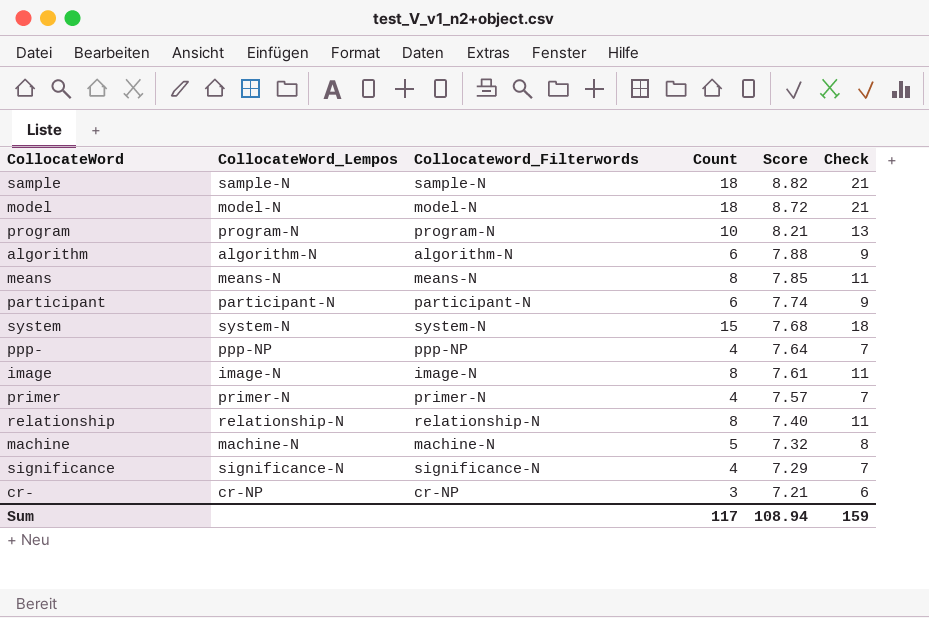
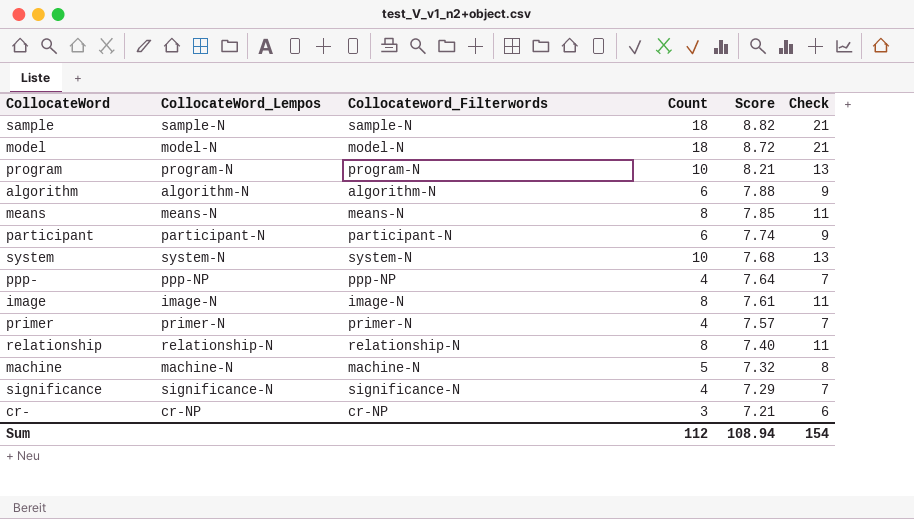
system | Count: 15 -> 10
system | Check: 18 -> 13
Sum | Count: 117 -> 112
Sum | Check: 159 -> 154

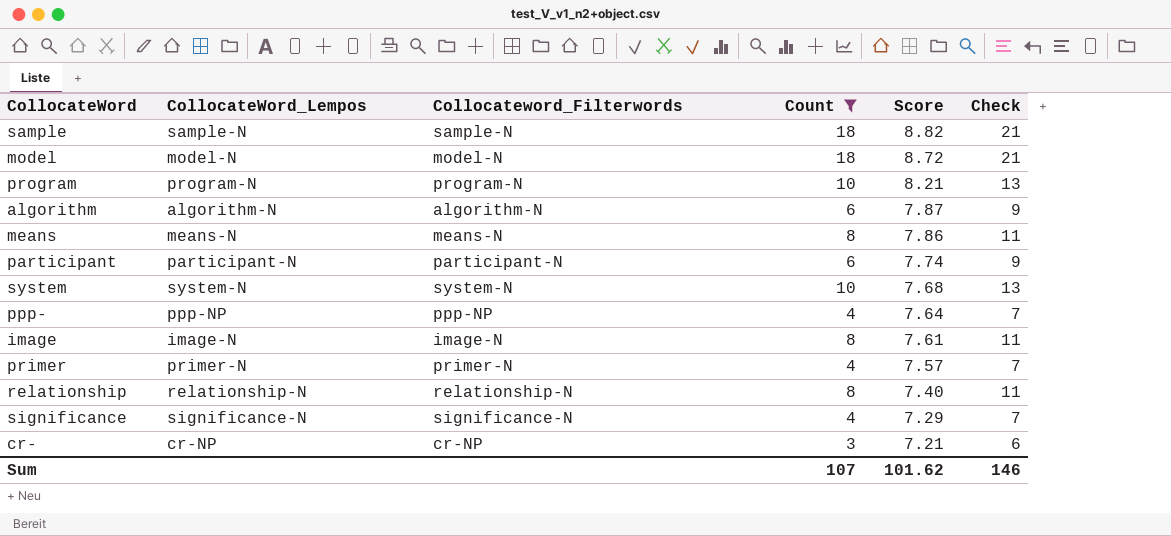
filter: none -> Count != 5
algorithm | Score: 7.88 -> 7.87
means | Score: 7.85 -> 7.86
Sum | Count: 112 -> 107
Sum | Score: 108.94 -> 101.62
Sum | Check: 154 -> 146

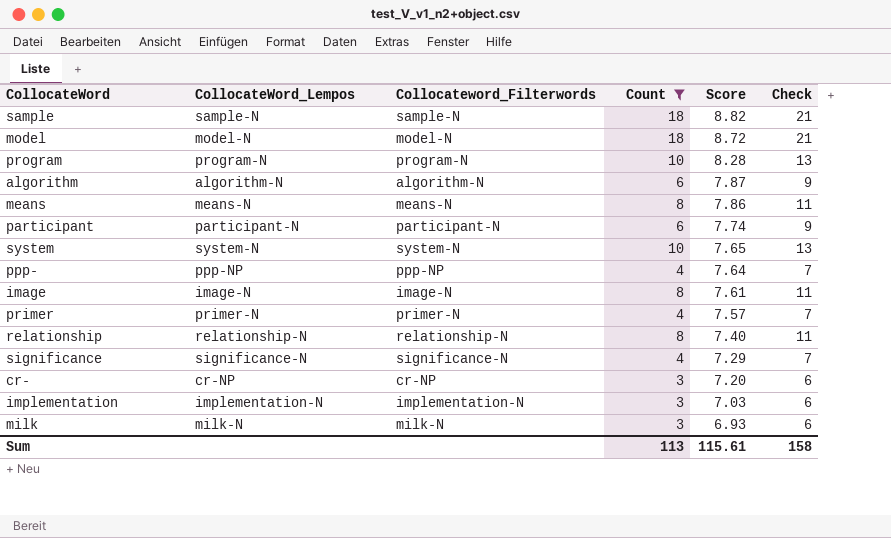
program | Score: 8.21 -> 8.28
system | Score: 7.68 -> 7.65
cr- | Score: 7.21 -> 7.20
row implementation: none -> implementation-N | implementation-N | 3 | 7.03 | 6
row milk: none -> milk-N | milk-N | 3 | 6.93 | 6
Sum | Count: 107 -> 113
Sum | Score: 101.62 -> 115.61
Sum | Check: 146 -> 158

